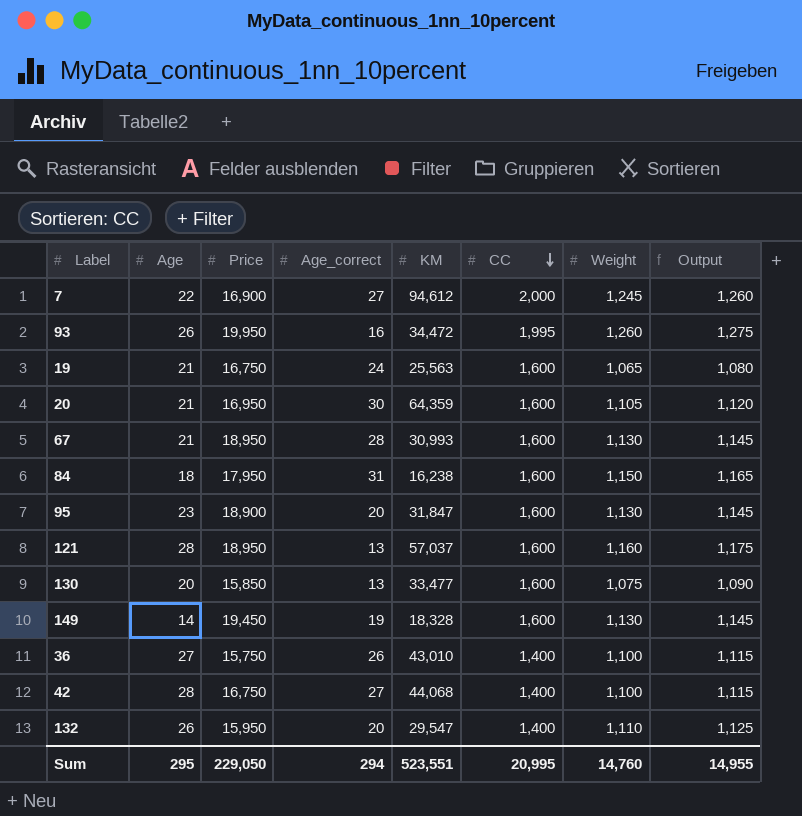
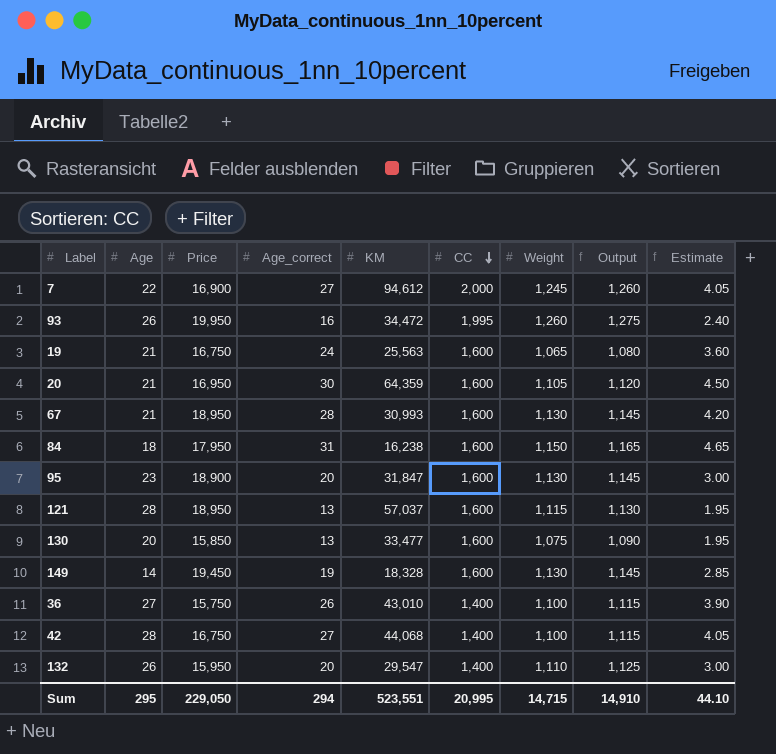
column Estimate | formula: none -> [Age_correct] * 0.15
121 | Weight: 1,160 -> 1,115
121 | Output: 1,175 -> 1,130
Sum | Weight: 14,760 -> 14,715
Sum | Output: 14,955 -> 14,910

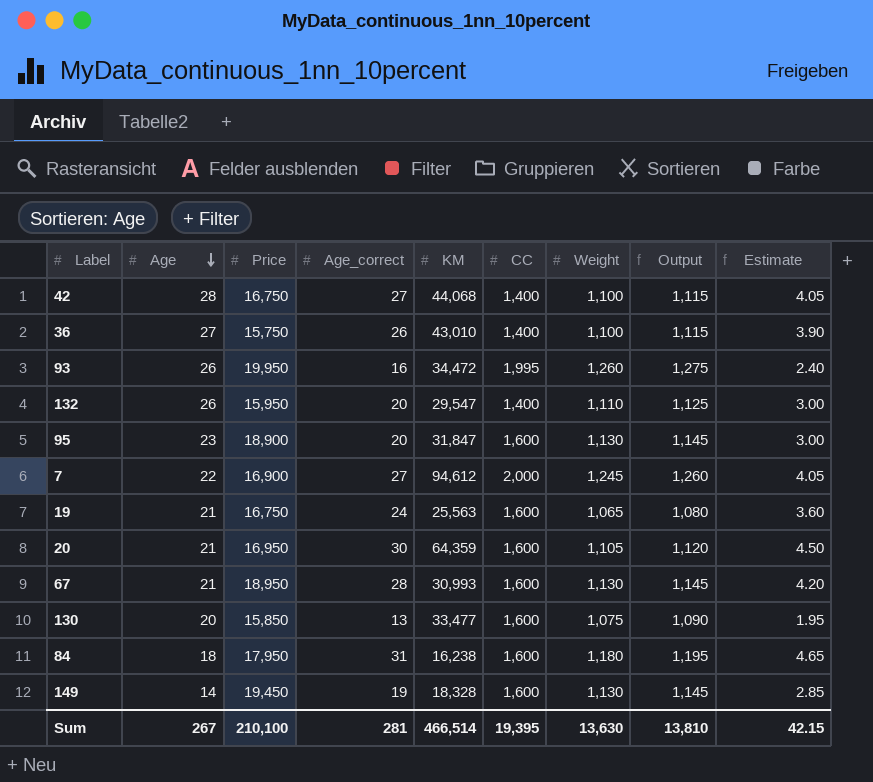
row order: CC descending -> Age descending
row 121: 28 | 18,950 | 13 | 57,037 | 1,600 | 1,115 | 1,130 | 1.95 -> none
84 | Weight: 1,150 -> 1,180
84 | Output: 1,165 -> 1,195
Sum | Age: 295 -> 267
Sum | Price: 229,050 -> 210,100
Sum | Age_correct: 294 -> 281
Sum | KM: 523,551 -> 466,514
Sum | CC: 20,995 -> 19,395
Sum | Weight: 14,715 -> 13,630
Sum | Output: 14,910 -> 13,810
Sum | Estimate: 44.10 -> 42.15

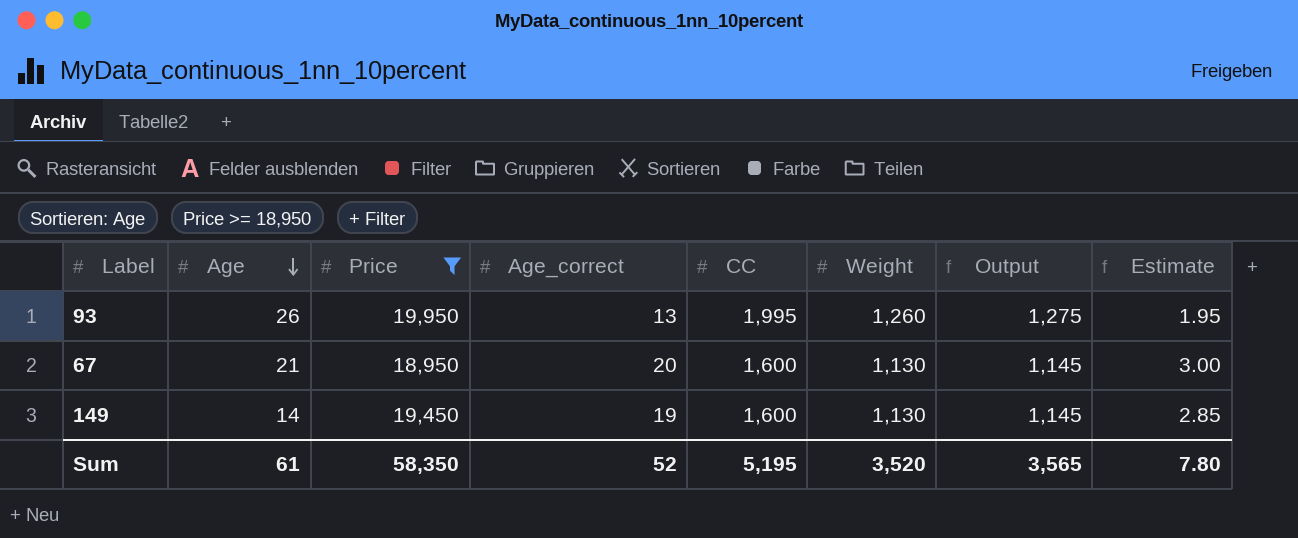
filter: none -> Price >= 18,950
column KM | position: 5 -> none
93 | Age_correct: 16 -> 13
93 | Estimate: 2.40 -> 1.95
67 | Age_correct: 28 -> 20
67 | Estimate: 4.20 -> 3.00
Sum | Age: 267 -> 61
Sum | Price: 210,100 -> 58,350
Sum | Age_correct: 281 -> 52
Sum | CC: 19,395 -> 5,195
Sum | Weight: 13,630 -> 3,520
Sum | Output: 13,810 -> 3,565
Sum | Estimate: 42.15 -> 7.80

